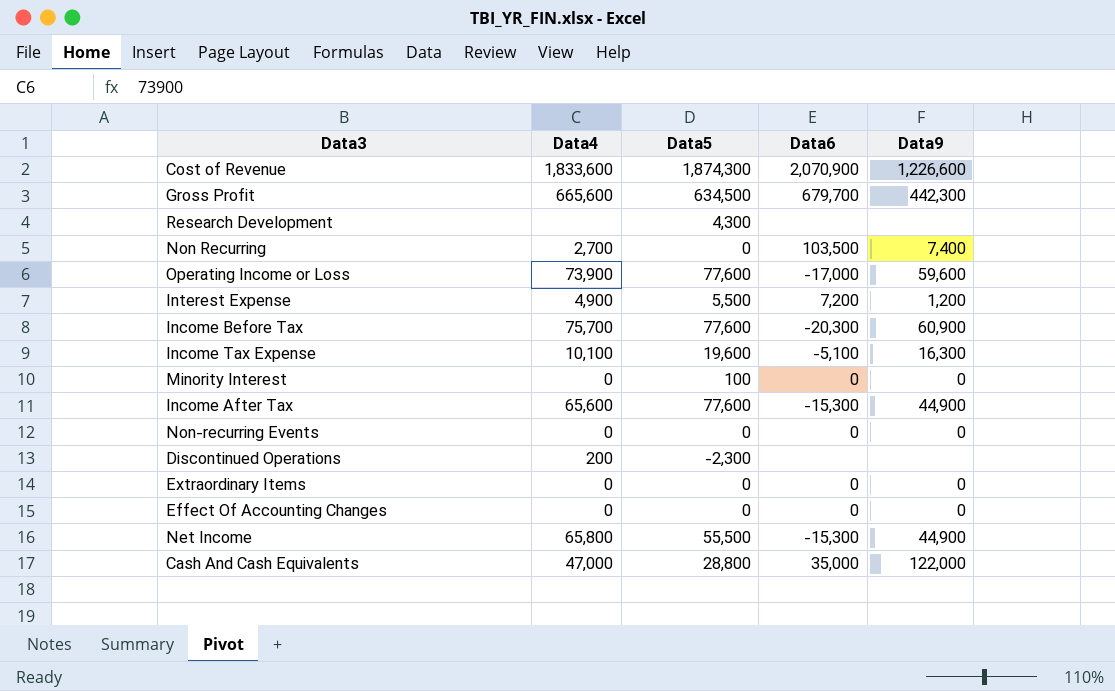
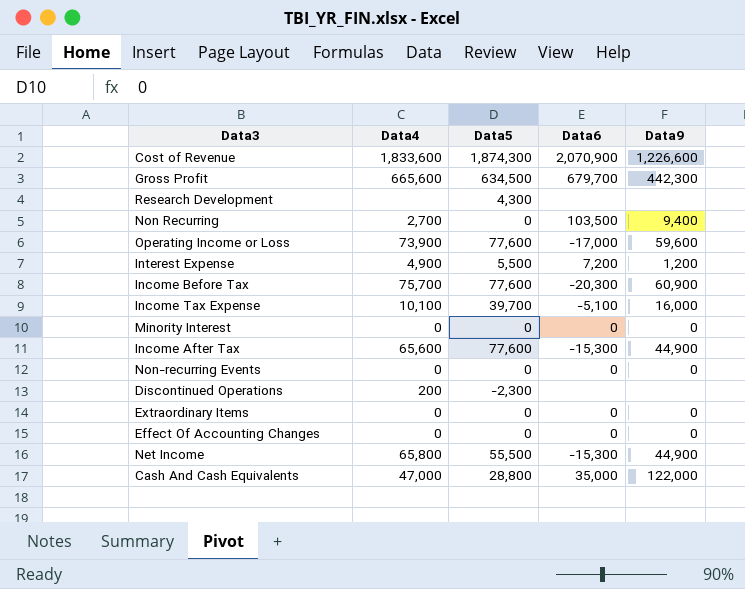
Non Recurring | Data9: 7,400 -> 9,400
Income Tax Expense | Data5: 19,600 -> 39,700
Income Tax Expense | Data9: 16,300 -> 16,000
Minority Interest | Data5: 100 -> 0

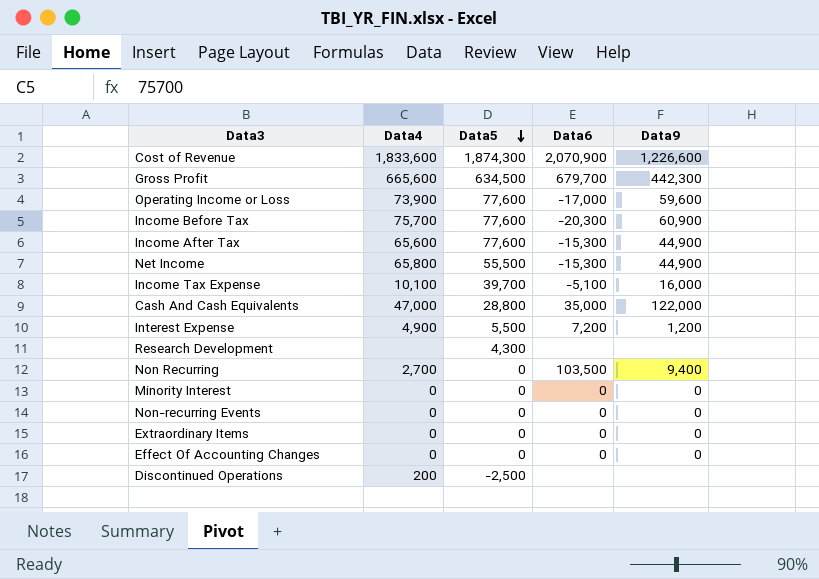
row order: none -> Data5 descending
Discontinued Operations | Data5: -2,300 -> -2,500

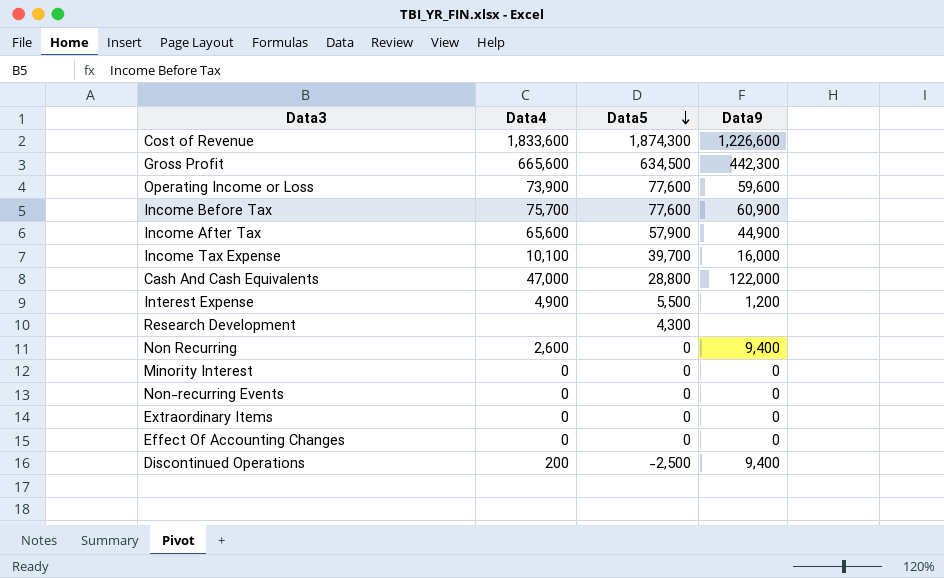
column Data6 | position: 4 -> none
row Net Income: 65,800 | 55,500 | -15,300 | 44,900 -> none
Income After Tax | Data5: 77,600 -> 57,900
Non Recurring | Data4: 2,700 -> 2,600
Discontinued Operations | Data9: none -> 9,400

